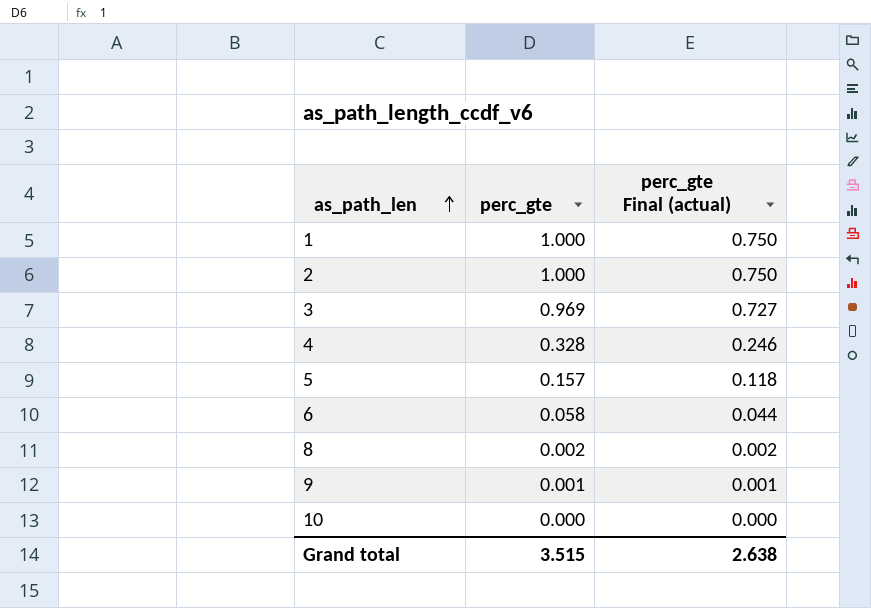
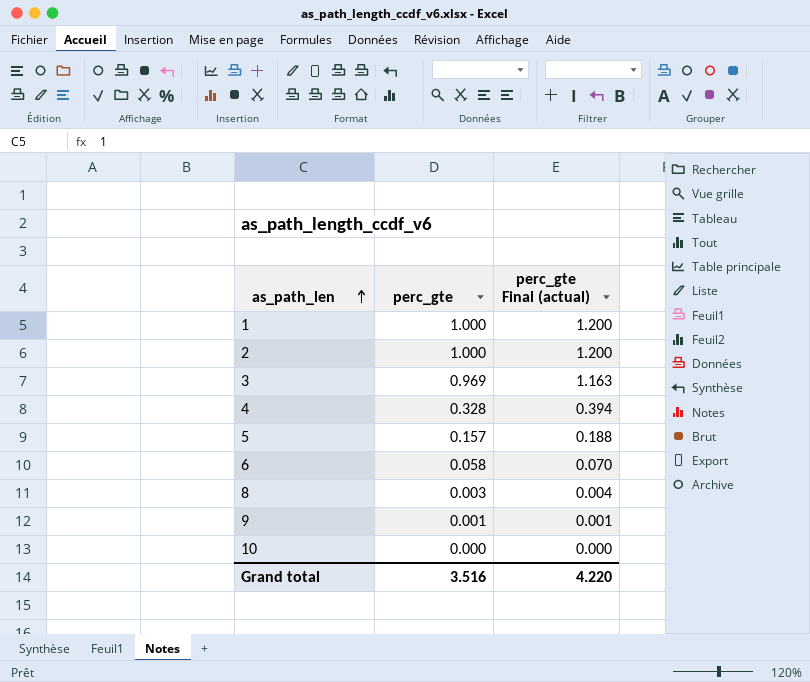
column perc_gte Final (actual) | formula: [perc_gte] * 0.75 -> [perc_gte] * 1.2
8 | perc_gte: 0.002 -> 0.003
Grand total | perc_gte: 3.515 -> 3.516
Grand total | perc_gte Final (actual): 2.638 -> 4.220

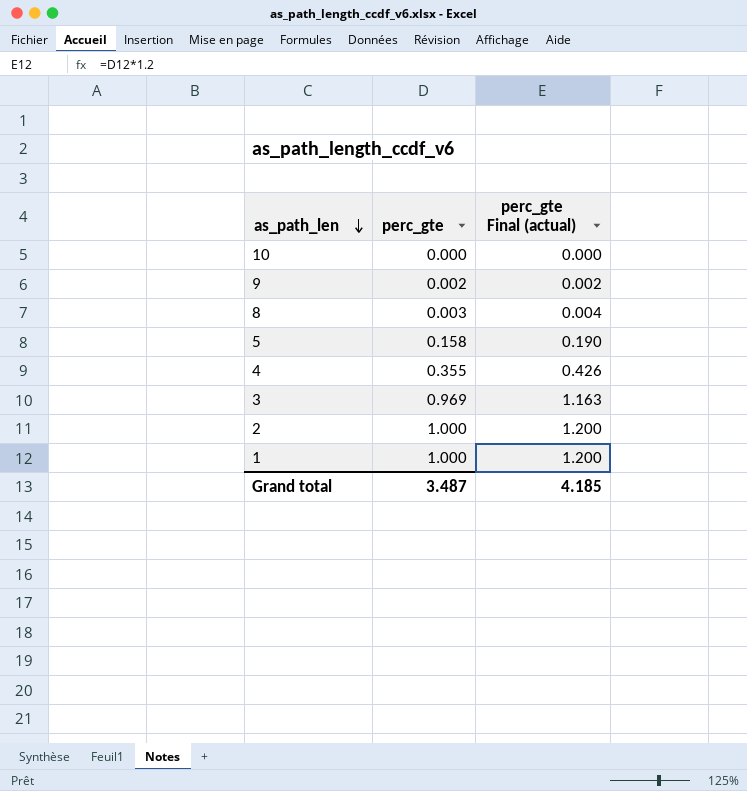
row order: as_path_len ascending -> as_path_len descending
row 6: 0.058 | 0.070 -> none
9 | perc_gte: 0.001 -> 0.002
9 | perc_gte Final (actual): 0.001 -> 0.002
5 | perc_gte: 0.157 -> 0.158
5 | perc_gte Final (actual): 0.188 -> 0.190
4 | perc_gte: 0.328 -> 0.355
4 | perc_gte Final (actual): 0.394 -> 0.426
Grand total | perc_gte: 3.516 -> 3.487
Grand total | perc_gte Final (actual): 4.220 -> 4.185

